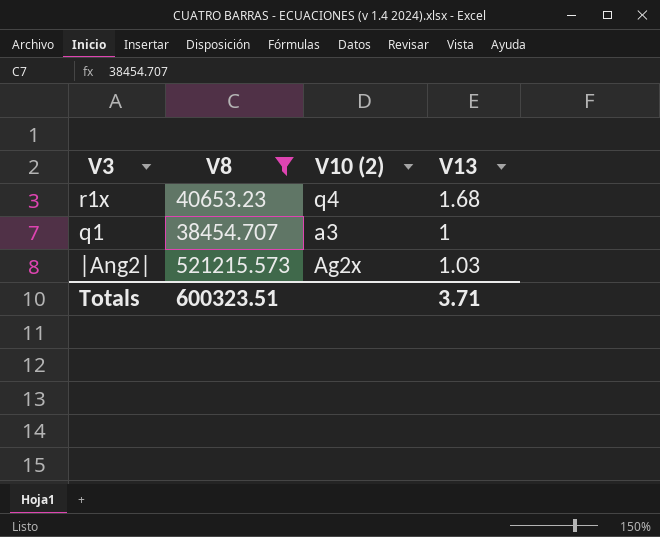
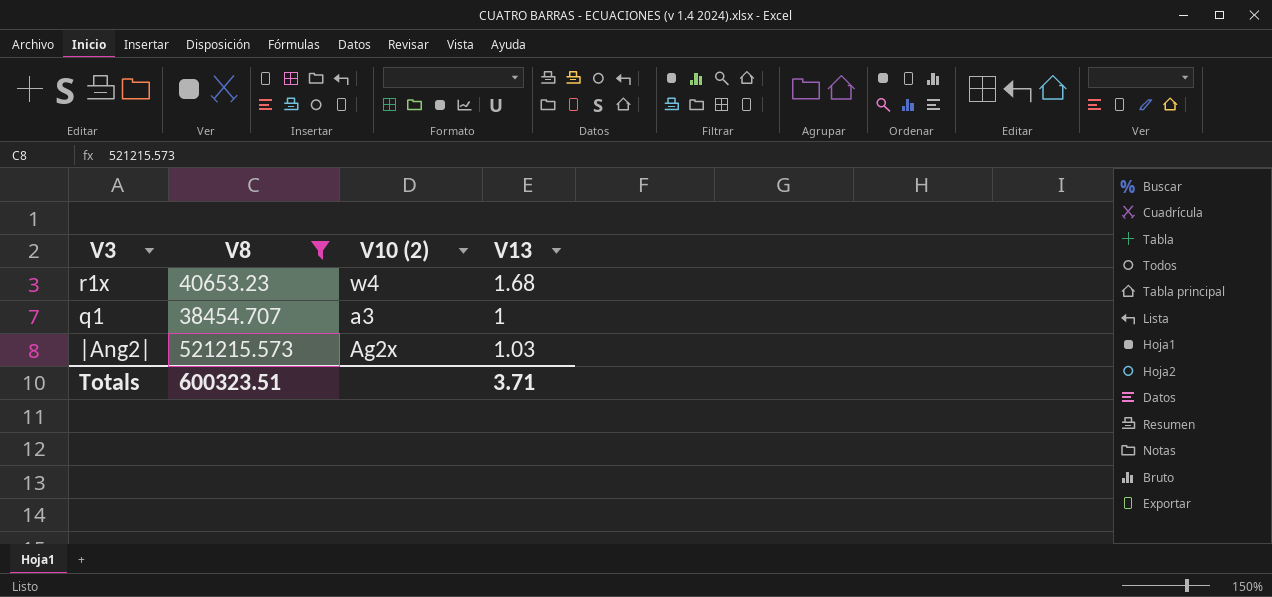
r1x | V10 (2): q4 -> w4

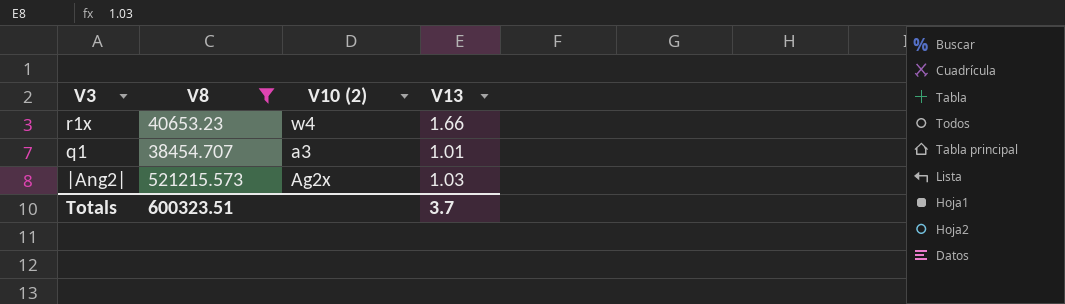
r1x | V13: 1.68 -> 1.66
q1 | V13: 1 -> 1.01
Totals | V13: 3.71 -> 3.7

